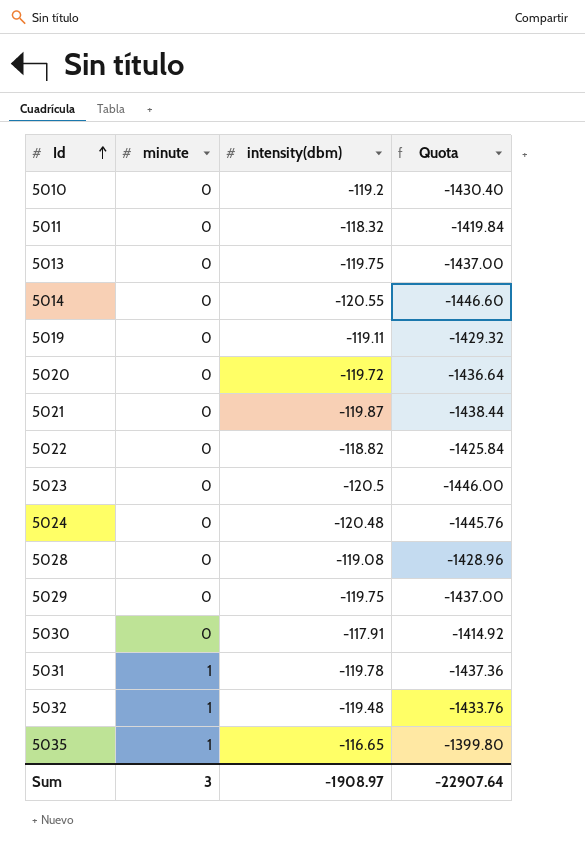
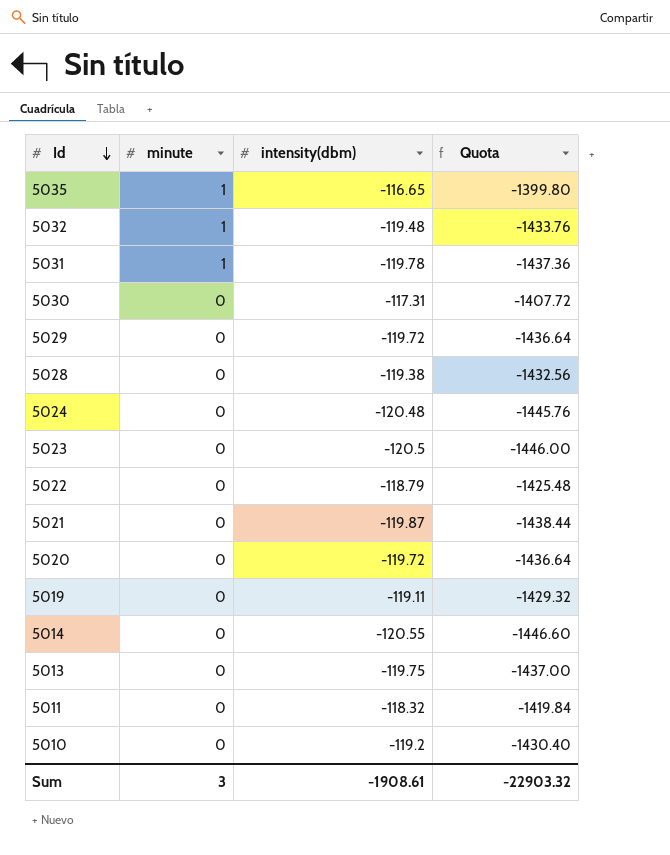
row order: Id ascending -> Id descending
5030 | intensity(dbm): -117.91 -> -117.31
5030 | Quota: -1414.92 -> -1407.72
5029 | intensity(dbm): -119.75 -> -119.72
5029 | Quota: -1437.00 -> -1436.64
5028 | intensity(dbm): -119.08 -> -119.38
5028 | Quota: -1428.96 -> -1432.56
5022 | intensity(dbm): -118.82 -> -118.79
5022 | Quota: -1425.84 -> -1425.48
Sum | intensity(dbm): -1908.97 -> -1908.61
Sum | Quota: -22907.64 -> -22903.32

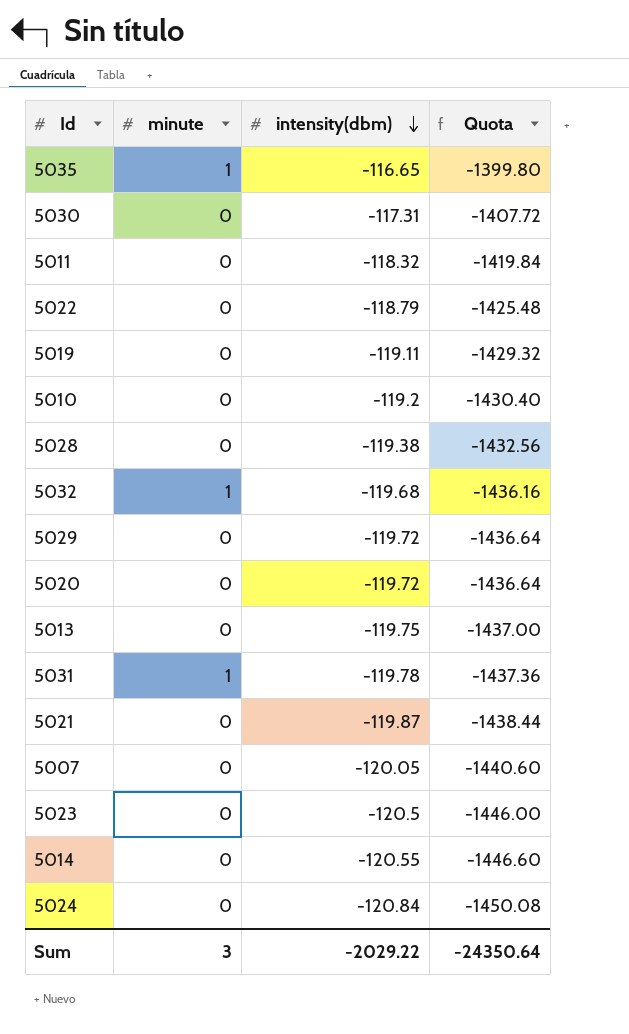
row order: Id descending -> intensity(dbm) descending
5032 | intensity(dbm): -119.48 -> -119.68
5032 | Quota: -1433.76 -> -1436.16
row 5007: none -> 0 | -120.05 | -1440.60
5024 | intensity(dbm): -120.48 -> -120.84
5024 | Quota: -1445.76 -> -1450.08
Sum | intensity(dbm): -1908.61 -> -2029.22
Sum | Quota: -22903.32 -> -24350.64

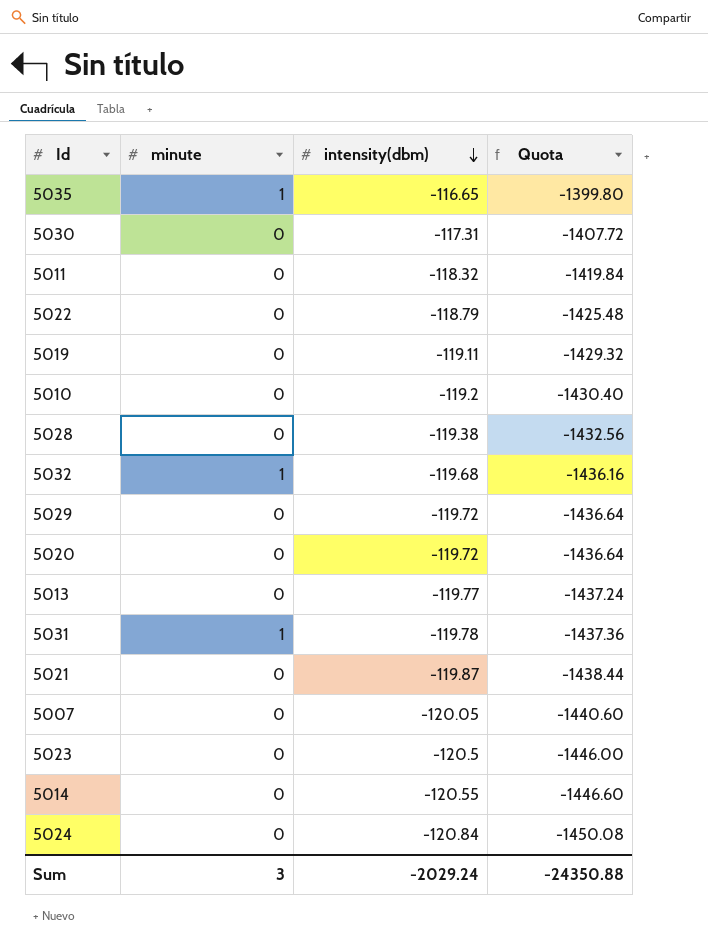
5013 | intensity(dbm): -119.75 -> -119.77
5013 | Quota: -1437.00 -> -1437.24
Sum | intensity(dbm): -2029.22 -> -2029.24
Sum | Quota: -24350.64 -> -24350.88

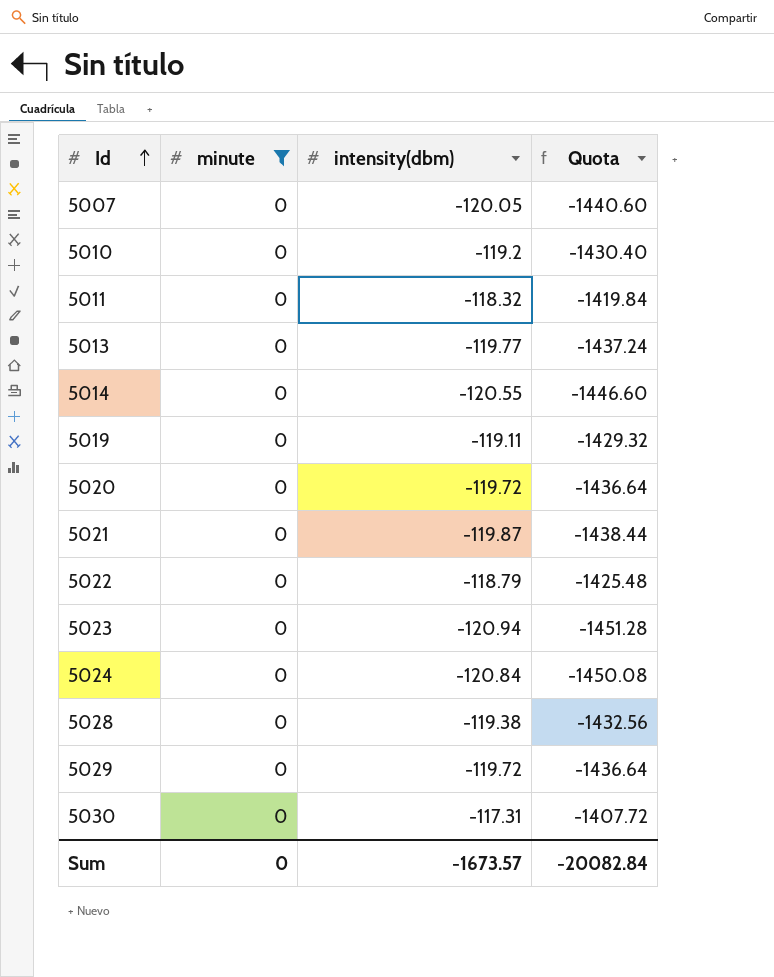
filter: none -> minute = 0
row order: intensity(dbm) descending -> Id ascending
5023 | intensity(dbm): -120.5 -> -120.94
5023 | Quota: -1446.00 -> -1451.28
Sum | minute: 3 -> 0
Sum | intensity(dbm): -2029.24 -> -1673.57
Sum | Quota: -24350.88 -> -20082.84

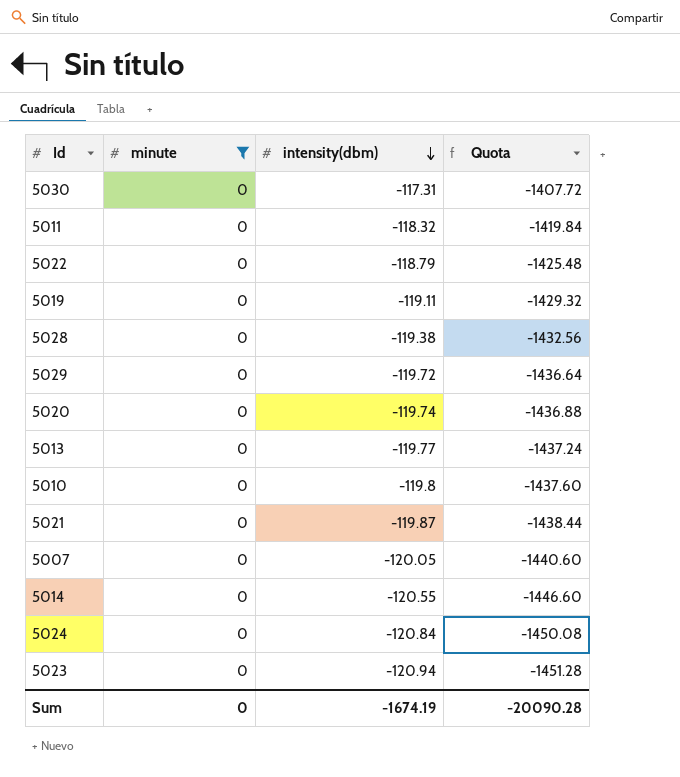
row order: Id ascending -> intensity(dbm) descending
5020 | intensity(dbm): -119.72 -> -119.74
5020 | Quota: -1436.64 -> -1436.88
5010 | intensity(dbm): -119.2 -> -119.8
5010 | Quota: -1430.40 -> -1437.60
Sum | intensity(dbm): -1673.57 -> -1674.19
Sum | Quota: -20082.84 -> -20090.28

